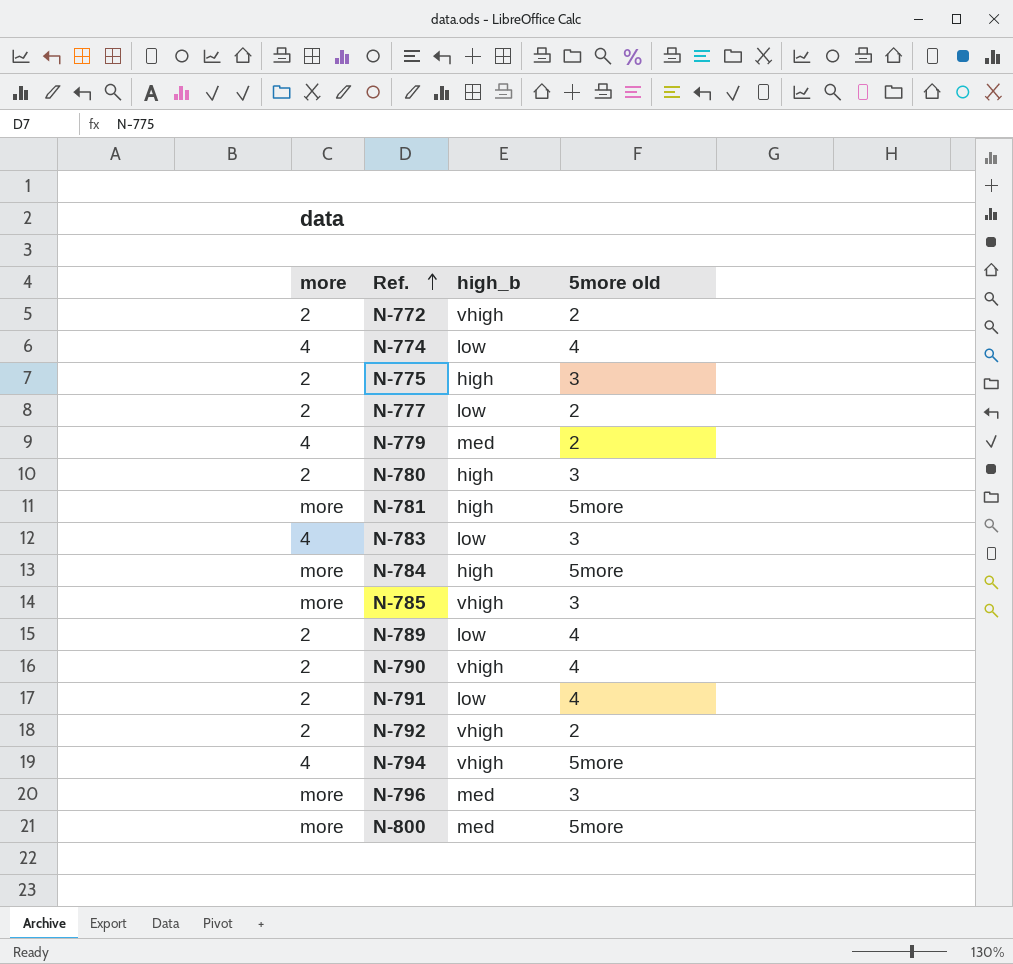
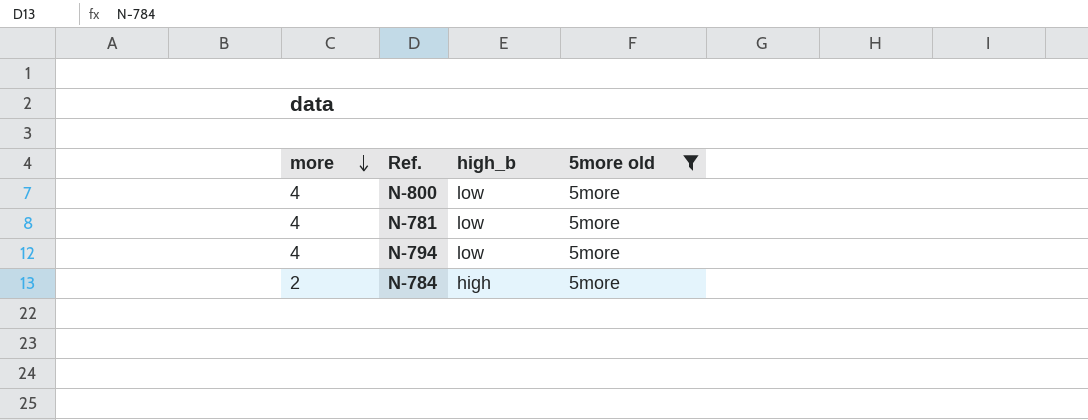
filter: none -> 5more old = 5more
row order: Ref. ascending -> more descending
N-800 | more: more -> 4
N-800 | high_b: med -> low
N-781 | more: more -> 4
N-781 | high_b: high -> low
N-794 | high_b: vhigh -> low
N-784 | more: more -> 2

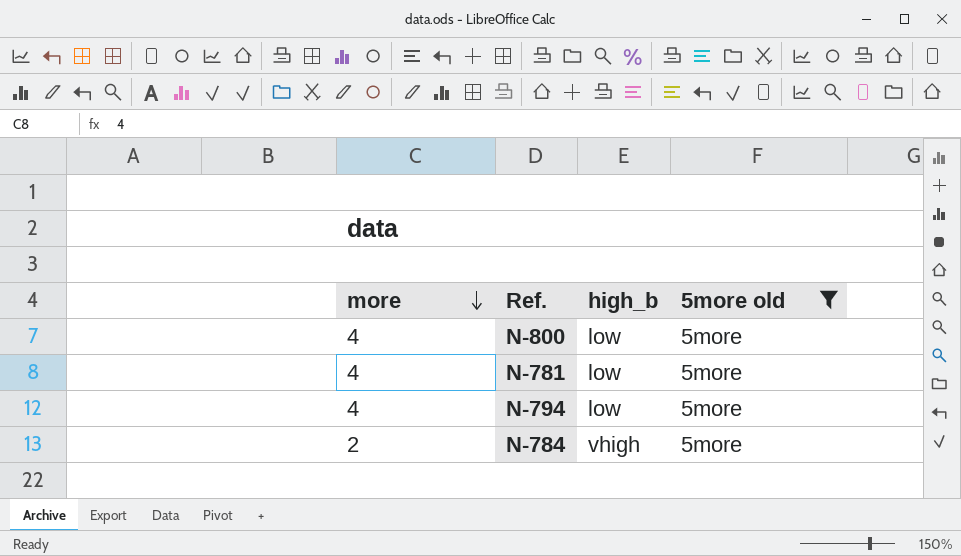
N-784 | high_b: high -> vhigh

